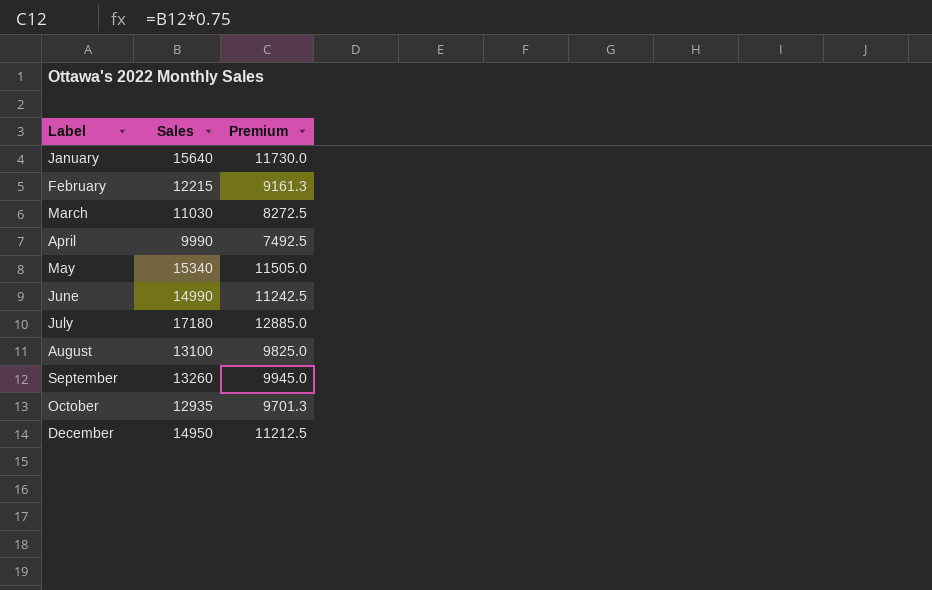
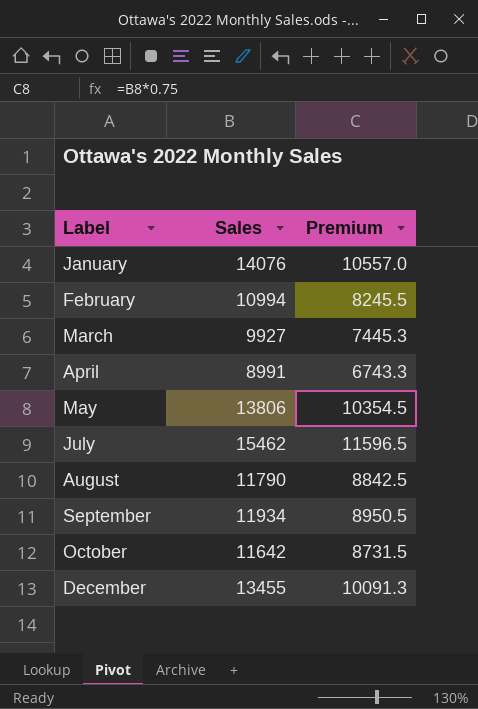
row June: 14990 | 11242.5 -> none
January | Sales: 15640 -> 14076
January | Premium: 11730.0 -> 10557.0
February | Sales: 12215 -> 10994
February | Premium: 9161.3 -> 8245.5
March | Sales: 11030 -> 9927
March | Premium: 8272.5 -> 7445.3
April | Sales: 9990 -> 8991
April | Premium: 7492.5 -> 6743.3
May | Sales: 15340 -> 13806
May | Premium: 11505.0 -> 10354.5
July | Sales: 17180 -> 15462
July | Premium: 12885.0 -> 11596.5
August | Sales: 13100 -> 11790
August | Premium: 9825.0 -> 8842.5
September | Sales: 13260 -> 11934
September | Premium: 9945.0 -> 8950.5
October | Sales: 12935 -> 11642
October | Premium: 9701.3 -> 8731.5
December | Sales: 14950 -> 13455
December | Premium: 11212.5 -> 10091.3

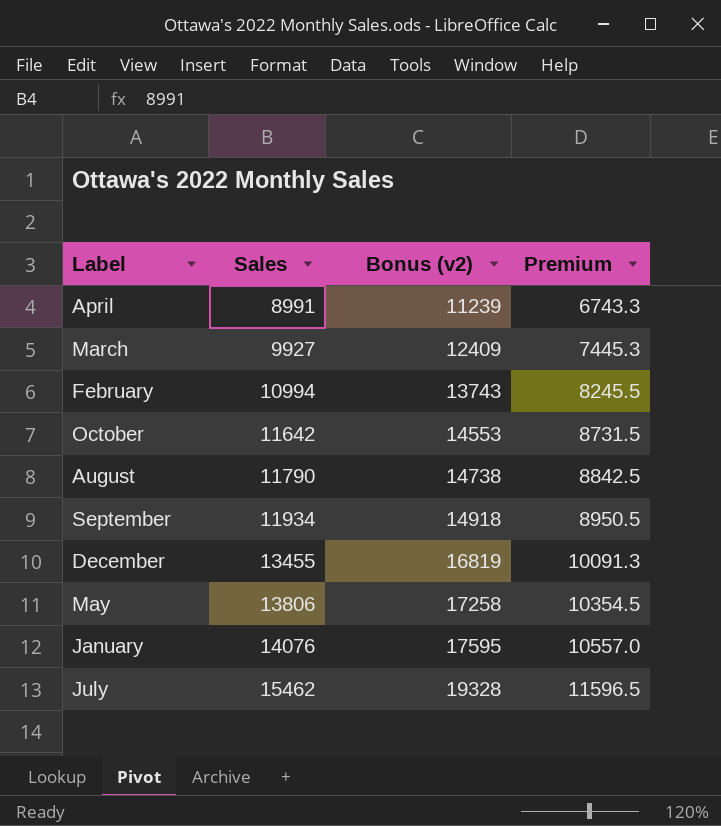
row order: Label ascending -> Sales ascending
column Bonus (v2) | formula: none -> [Sales] * 1.25

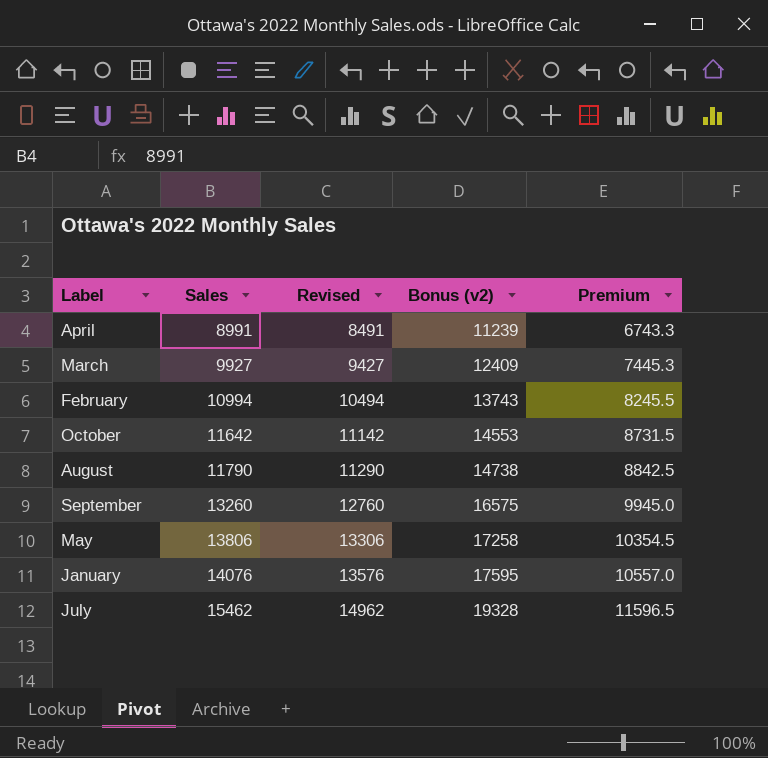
column Revised | formula: none -> [Sales] - 500
row December: 13455 | 16819 | 10091.3 -> none
September | Sales: 11934 -> 13260
September | Bonus (v2): 14918 -> 16575
September | Premium: 8950.5 -> 9945.0

